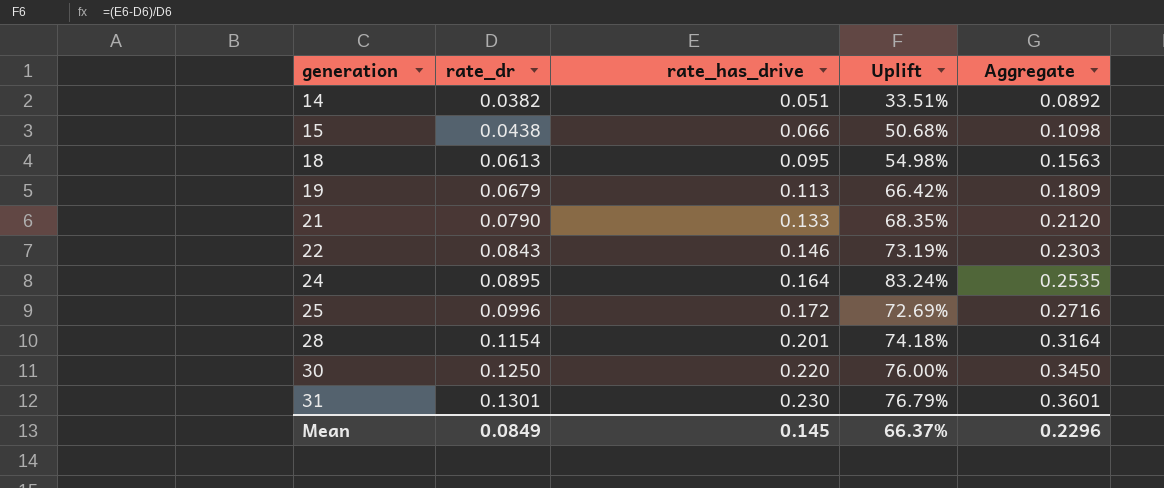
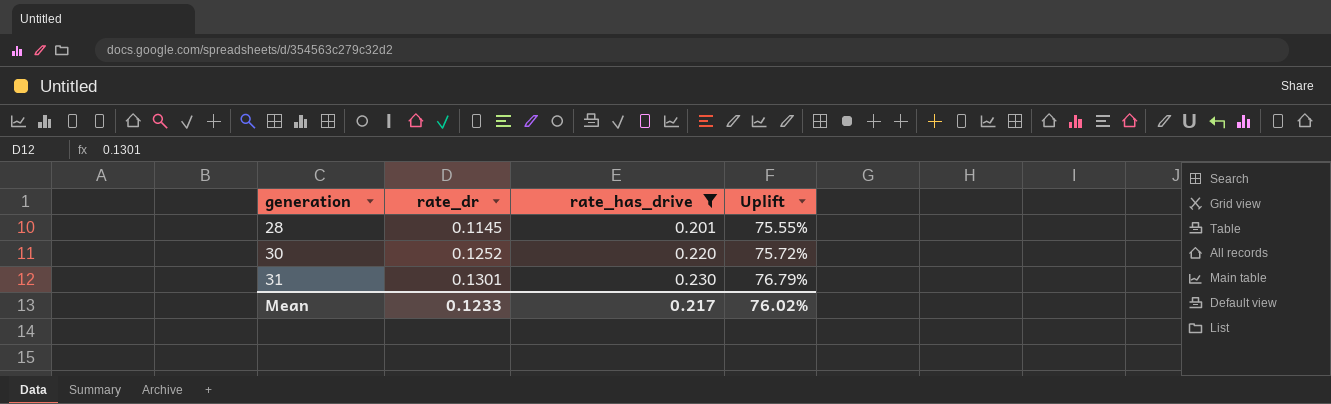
filter: none -> rate_has_drive >= 0.201
column Aggregate | formula: [rate_dr] + [rate_has_drive] -> none
28 | rate_dr: 0.1154 -> 0.1145
28 | Uplift: 74.18% -> 75.55%
30 | rate_dr: 0.1250 -> 0.1252
30 | Uplift: 76.00% -> 75.72%
Mean | rate_dr: 0.0849 -> 0.1233
Mean | rate_has_drive: 0.145 -> 0.217
Mean | Uplift: 66.37% -> 76.02%

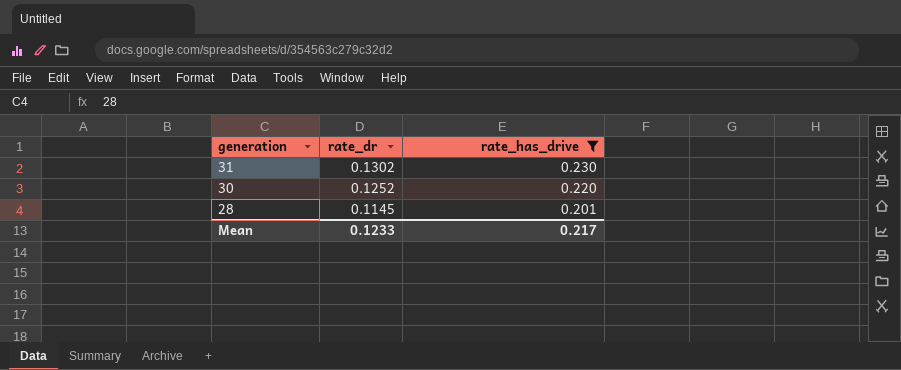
row order: generation ascending -> generation descending
column Uplift | formula: ([rate_has_drive] - [rate_dr]) / [rate_dr] -> none
31 | rate_dr: 0.1301 -> 0.1302

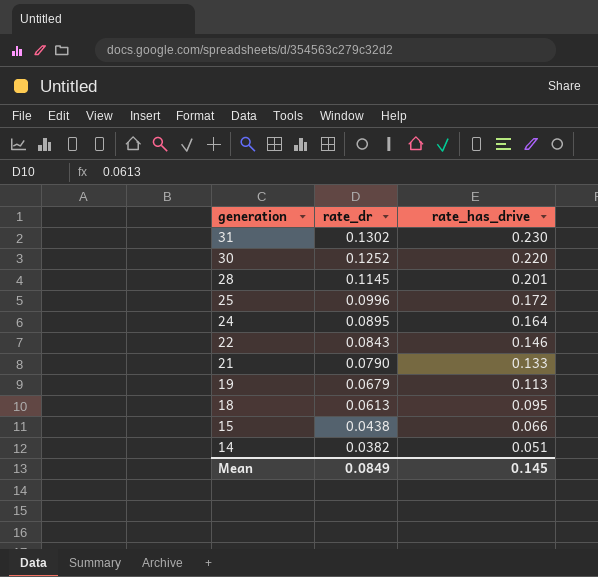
filter: rate_has_drive >= 0.201 -> none
Mean | rate_dr: 0.1233 -> 0.0849
Mean | rate_has_drive: 0.217 -> 0.145

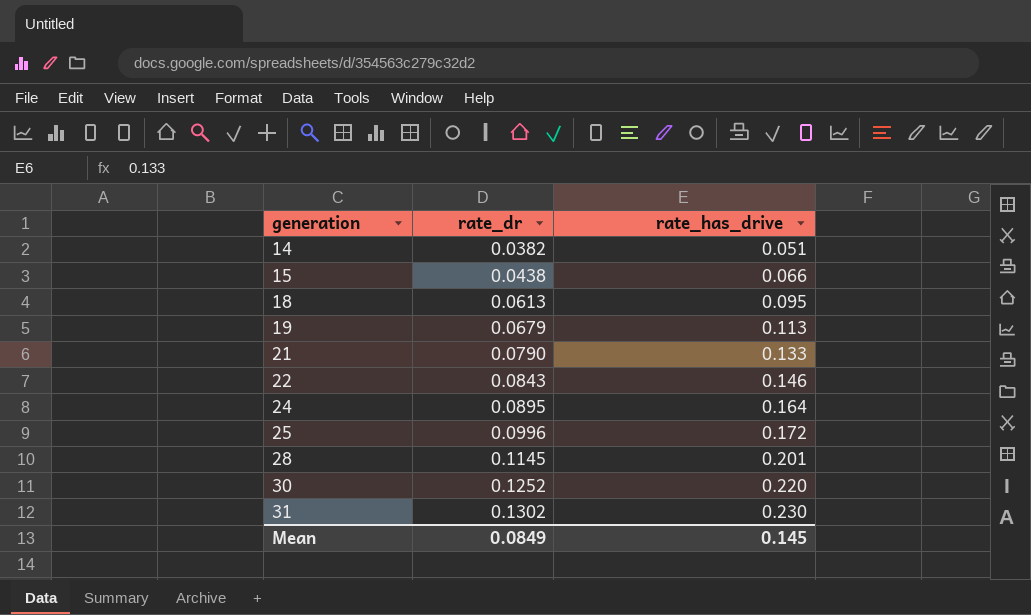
row order: generation descending -> generation ascending

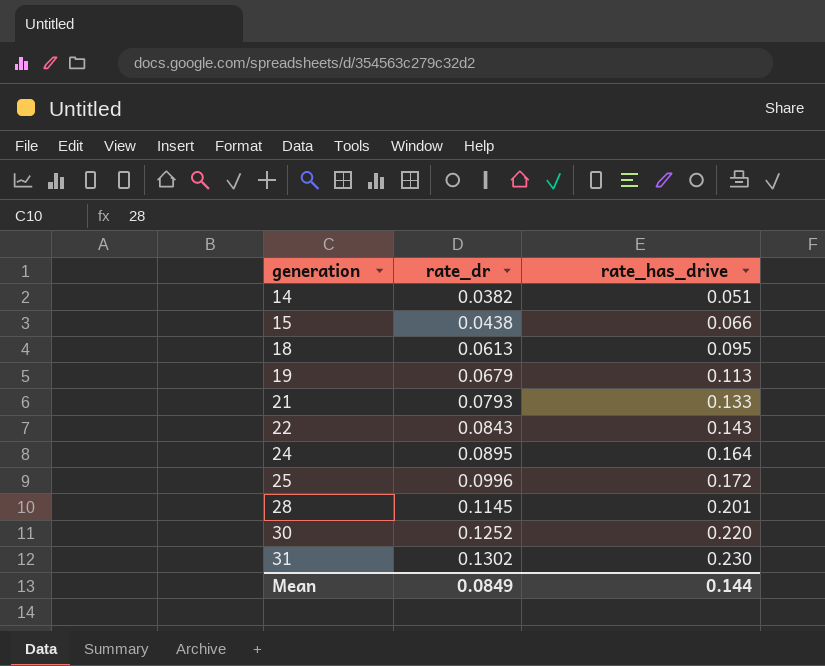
21 | rate_dr: 0.0790 -> 0.0793
22 | rate_has_drive: 0.146 -> 0.143
Mean | rate_has_drive: 0.145 -> 0.144

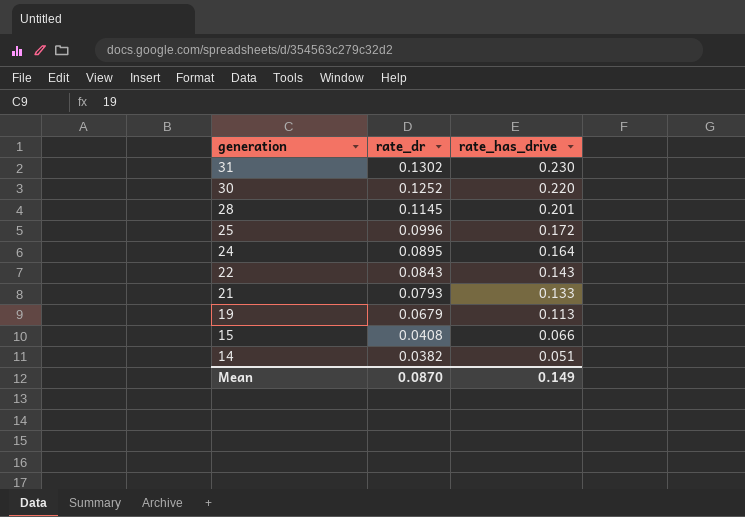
row order: generation ascending -> generation descending
row 18: 0.0613 | 0.095 -> none
15 | rate_dr: 0.0438 -> 0.0408
Mean | rate_dr: 0.0849 -> 0.0870
Mean | rate_has_drive: 0.144 -> 0.149

